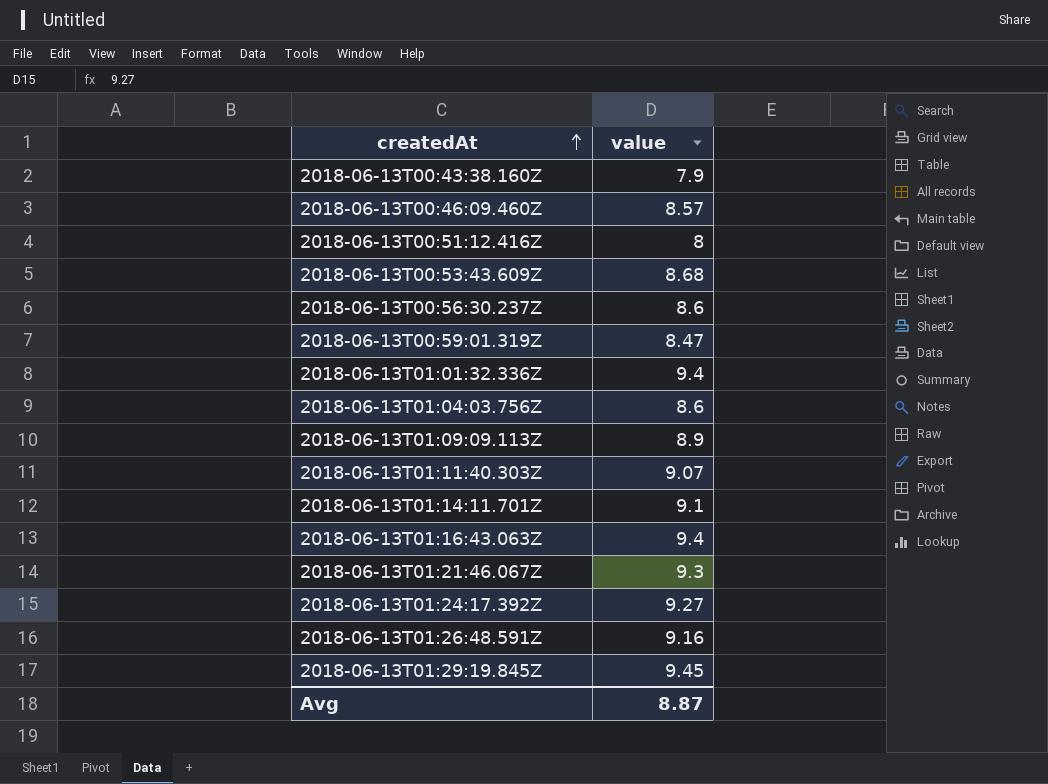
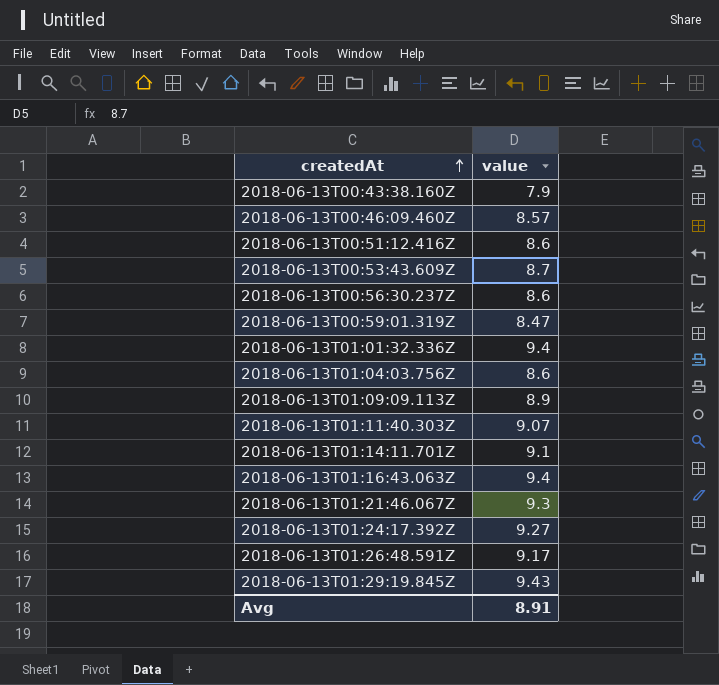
2018-06-13T00:51:12.416Z | value: 8 -> 8.6
2018-06-13T00:53:43.609Z | value: 8.68 -> 8.7
2018-06-13T01:26:48.591Z | value: 9.16 -> 9.17
2018-06-13T01:29:19.845Z | value: 9.45 -> 9.43
Avg | value: 8.87 -> 8.91

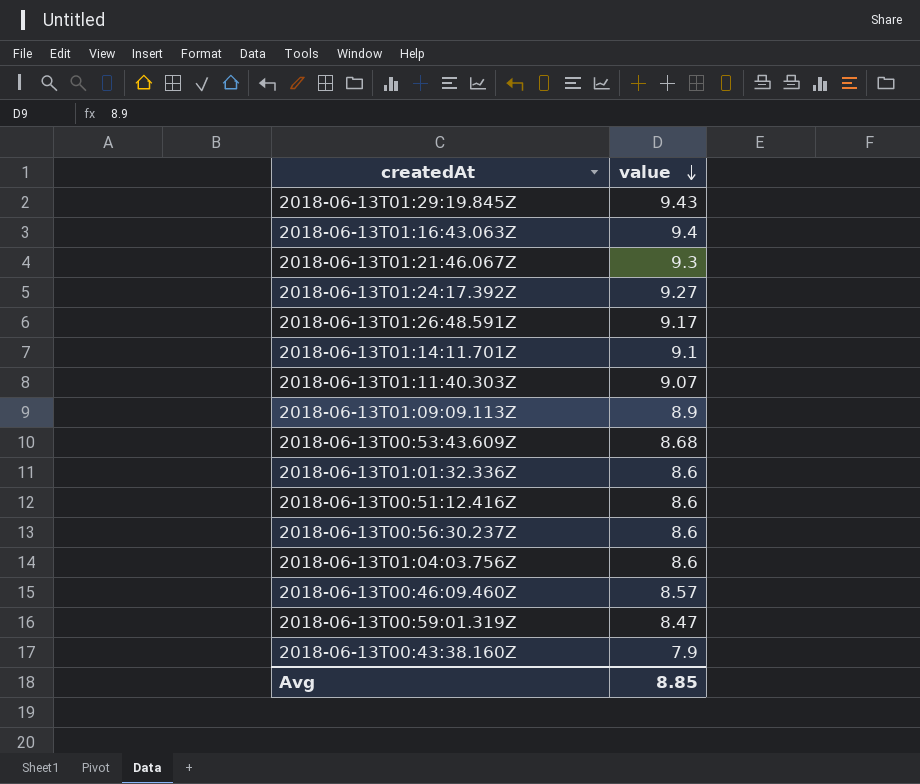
row order: createdAt ascending -> value descending
2018-06-13T00:53:43.609Z | value: 8.7 -> 8.68
2018-06-13T01:01:32.336Z | value: 9.4 -> 8.6
Avg | value: 8.91 -> 8.85

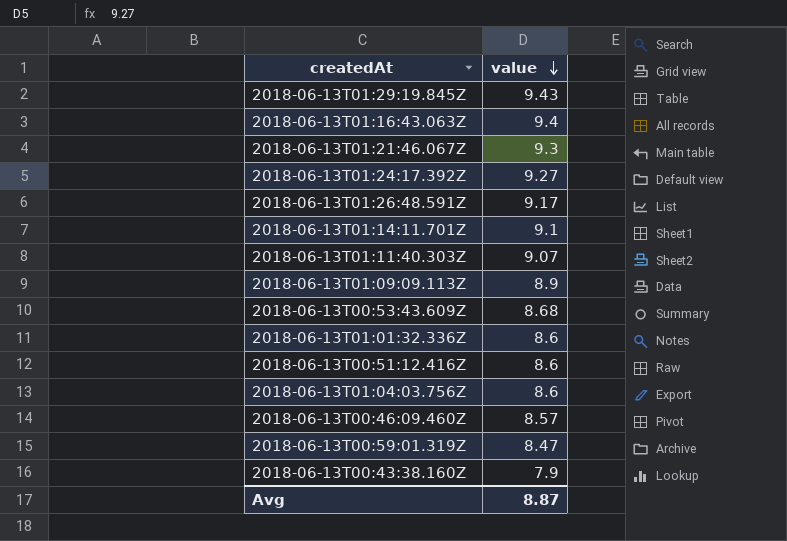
row 2018-06-13T00:56:30.237Z: 8.6 -> none
Avg | value: 8.85 -> 8.87

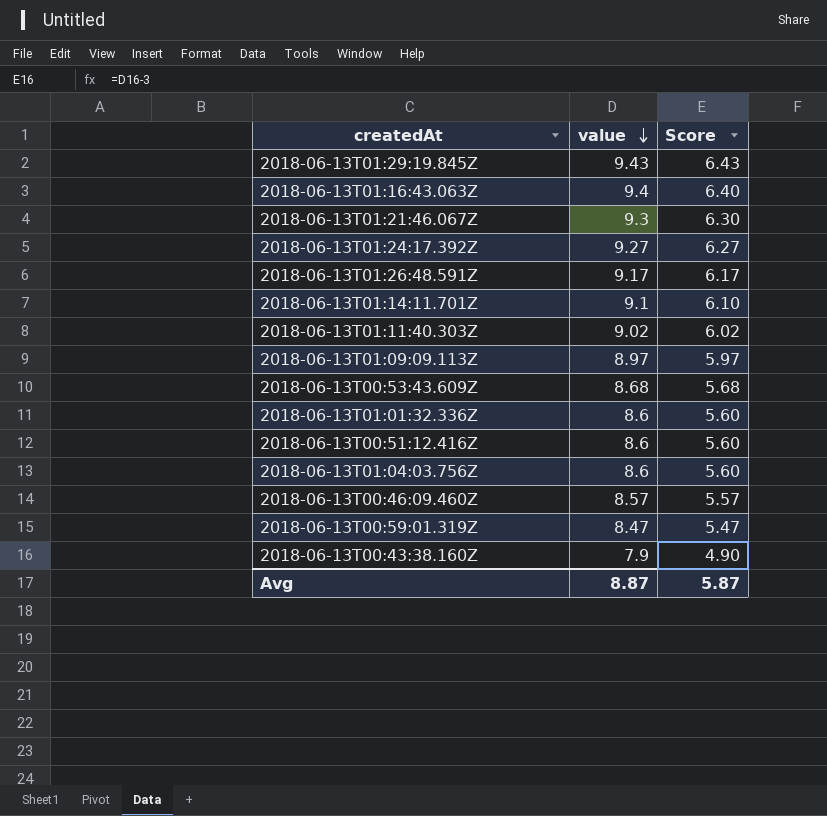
column Score | formula: none -> [value] - 3
2018-06-13T01:11:40.303Z | value: 9.07 -> 9.02
2018-06-13T01:09:09.113Z | value: 8.9 -> 8.97

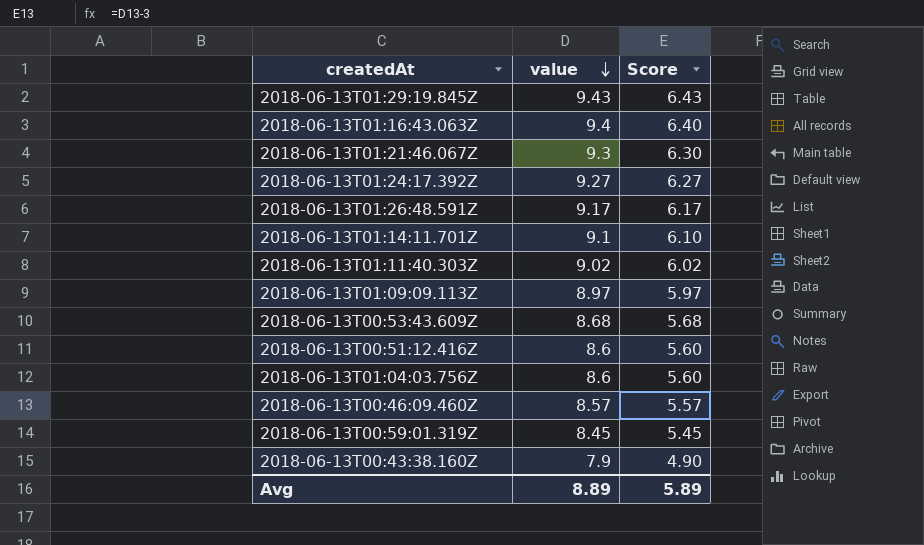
row 2018-06-13T01:01:32.336Z: 8.6 | 5.60 -> none
2018-06-13T00:59:01.319Z | value: 8.47 -> 8.45
2018-06-13T00:59:01.319Z | Score: 5.47 -> 5.45
Avg | value: 8.87 -> 8.89
Avg | Score: 5.87 -> 5.89

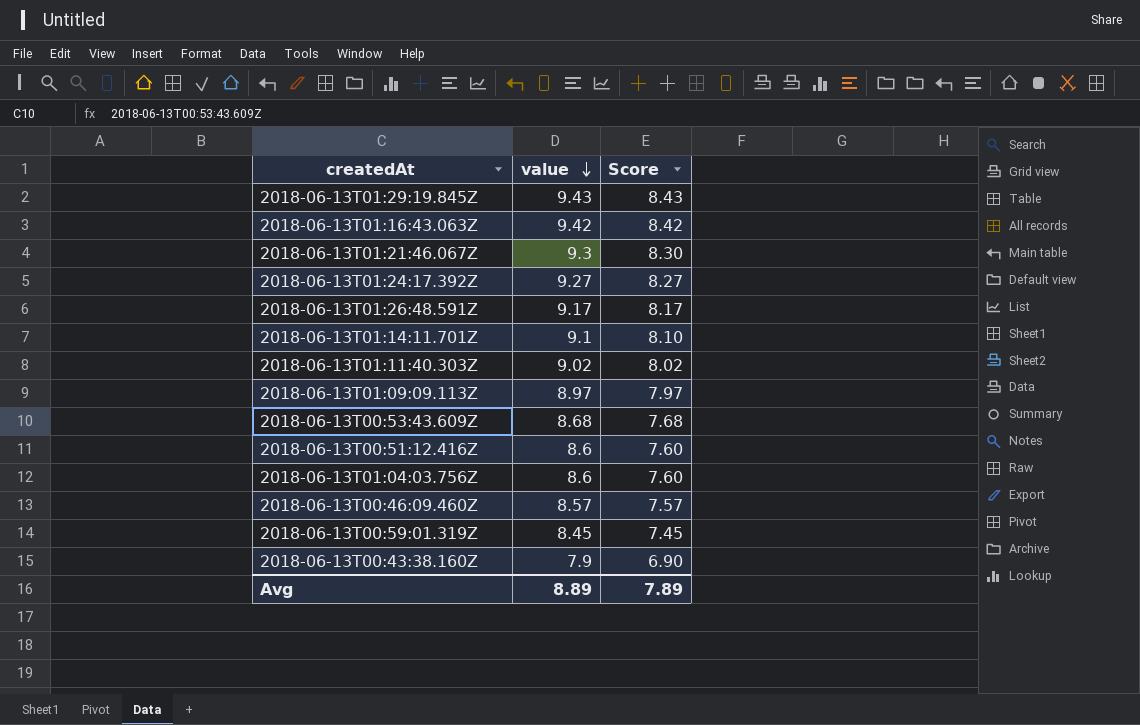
column Score | formula: [value] - 3 -> [value] - 1
2018-06-13T01:16:43.063Z | value: 9.4 -> 9.42
Avg | Score: 5.89 -> 7.89

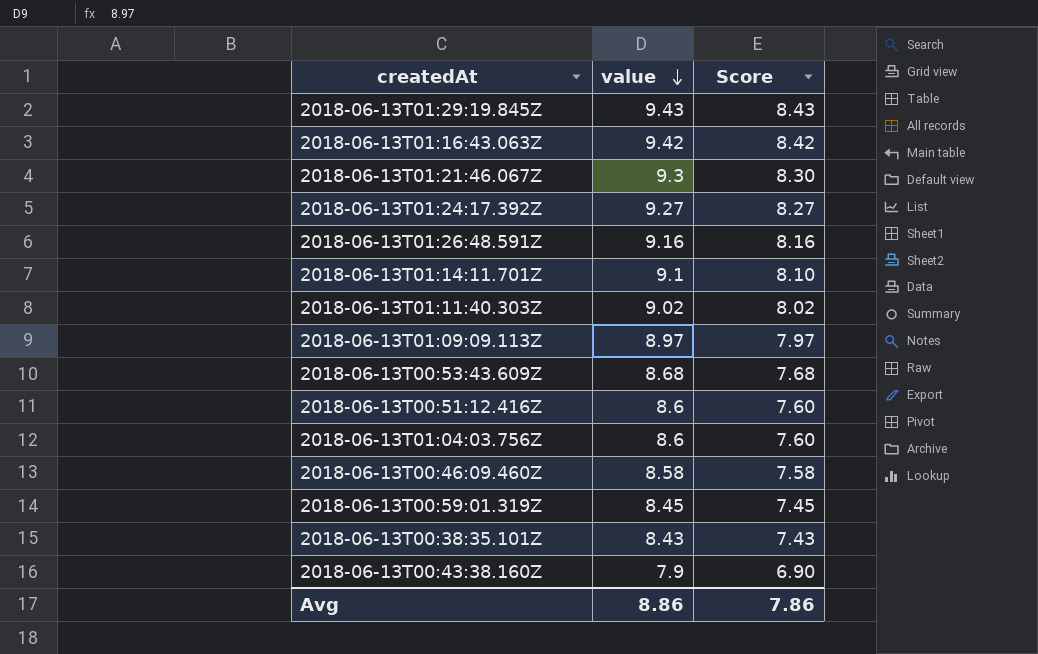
2018-06-13T01:26:48.591Z | value: 9.17 -> 9.16
2018-06-13T01:26:48.591Z | Score: 8.17 -> 8.16
2018-06-13T00:46:09.460Z | value: 8.57 -> 8.58
2018-06-13T00:46:09.460Z | Score: 7.57 -> 7.58
row 2018-06-13T00:38:35.101Z: none -> 8.43 | 7.43
Avg | value: 8.89 -> 8.86
Avg | Score: 7.89 -> 7.86

